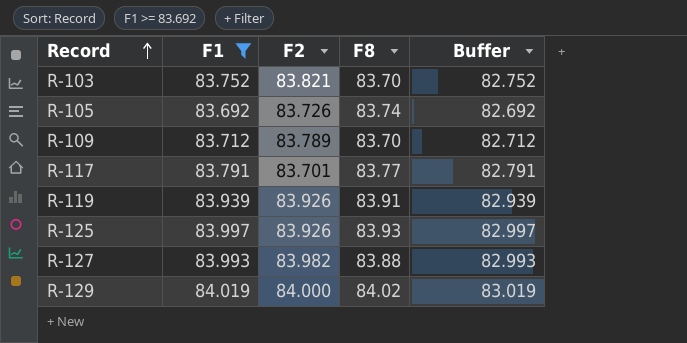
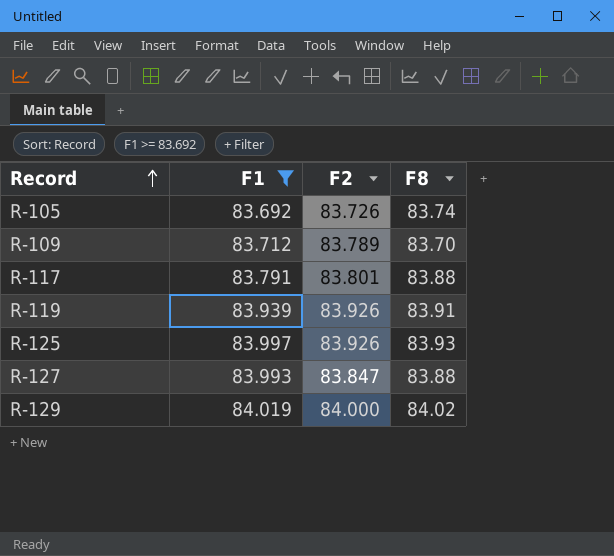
column Buffer | formula: [F1] - 1 -> none
row R-103: 83.752 | 83.821 | 83.70 | 82.752 -> none
R-117 | F2: 83.701 -> 83.801
R-117 | F8: 83.77 -> 83.88
R-127 | F2: 83.982 -> 83.847

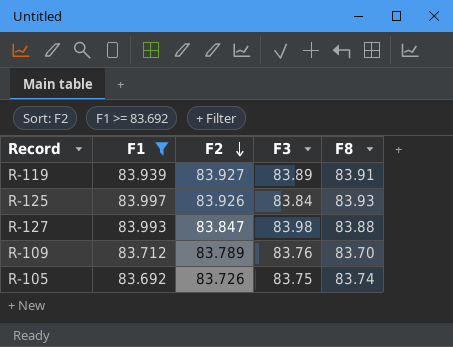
row order: Record ascending -> F2 descending
column F3 | position: none -> 4
row R-117: 83.791 | 83.801 | 83.88 -> none
row R-129: 84.019 | 84.000 | 84.02 -> none
R-119 | F2: 83.926 -> 83.927

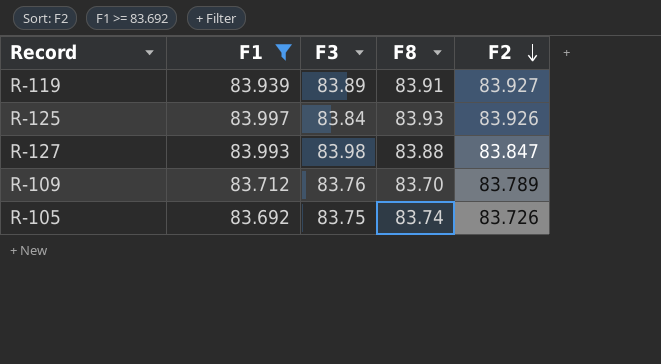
column F2 | position: 3 -> 5

